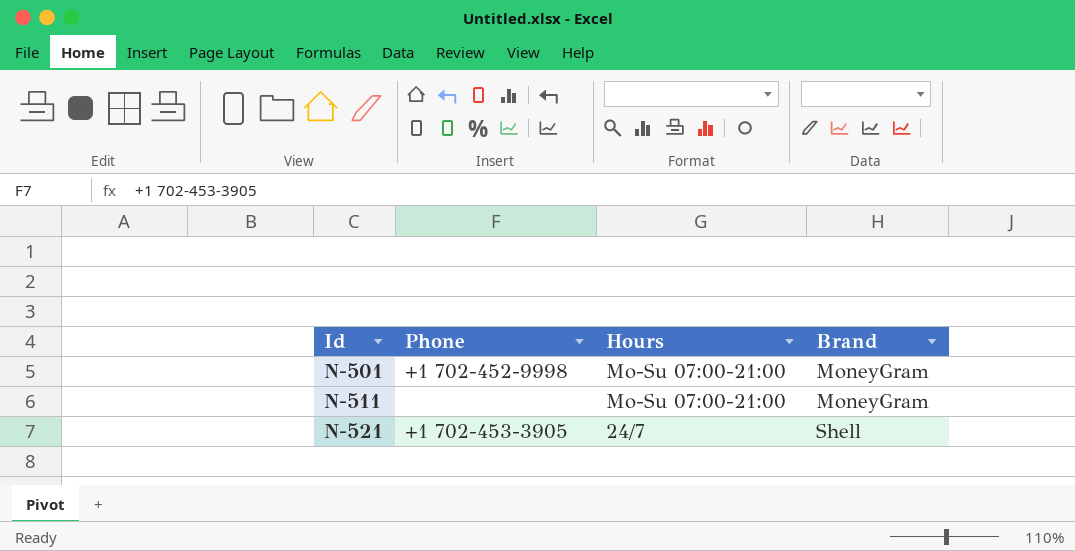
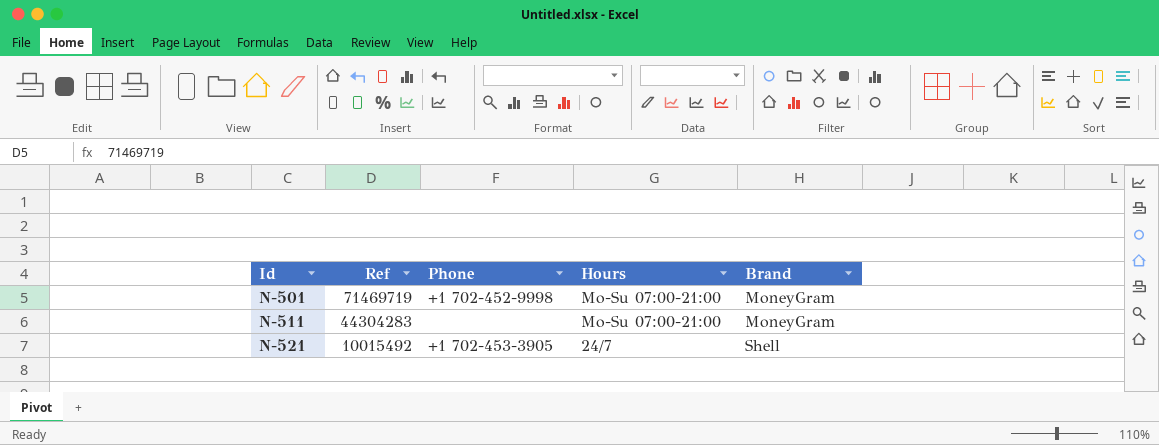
column Ref | position: none -> 2

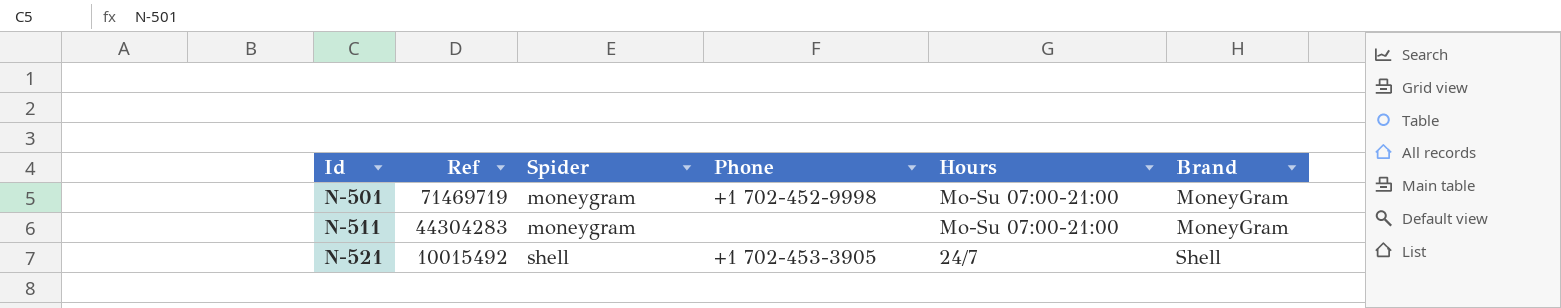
column Spider | position: none -> 3

